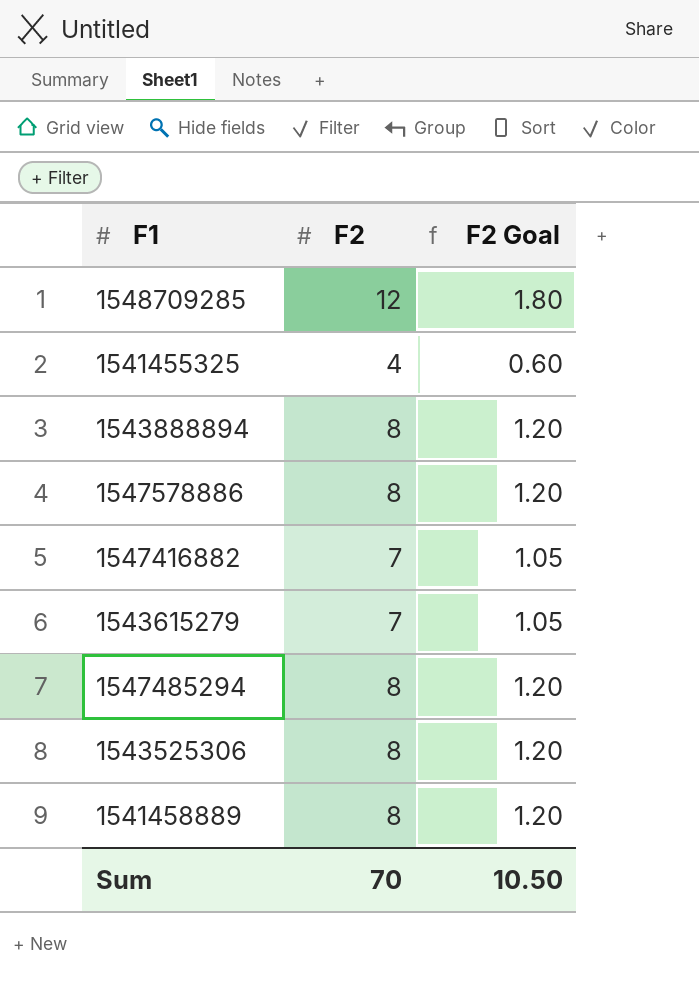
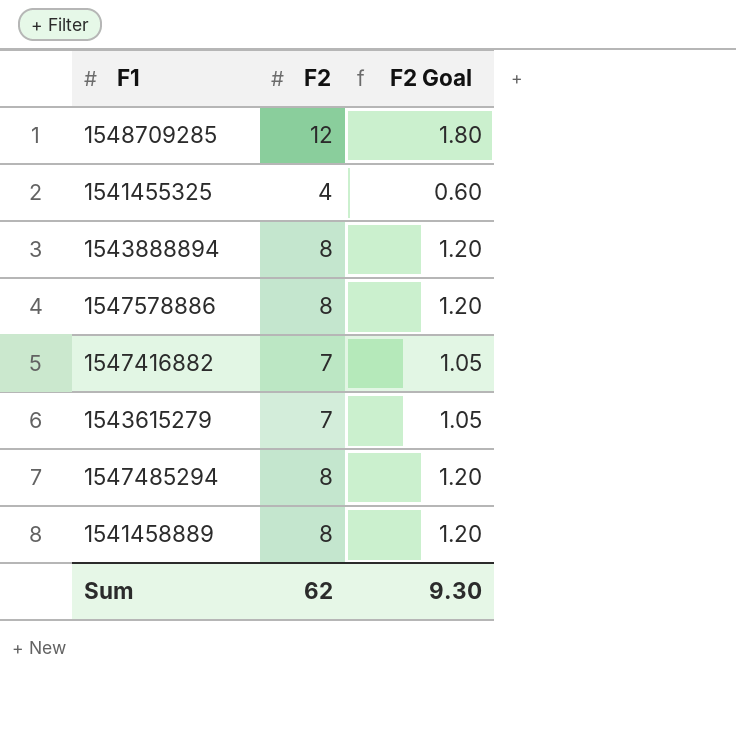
row 1543525306: 8 | 1.20 -> none
Sum | F2: 70 -> 62
Sum | F2 Goal: 10.50 -> 9.30

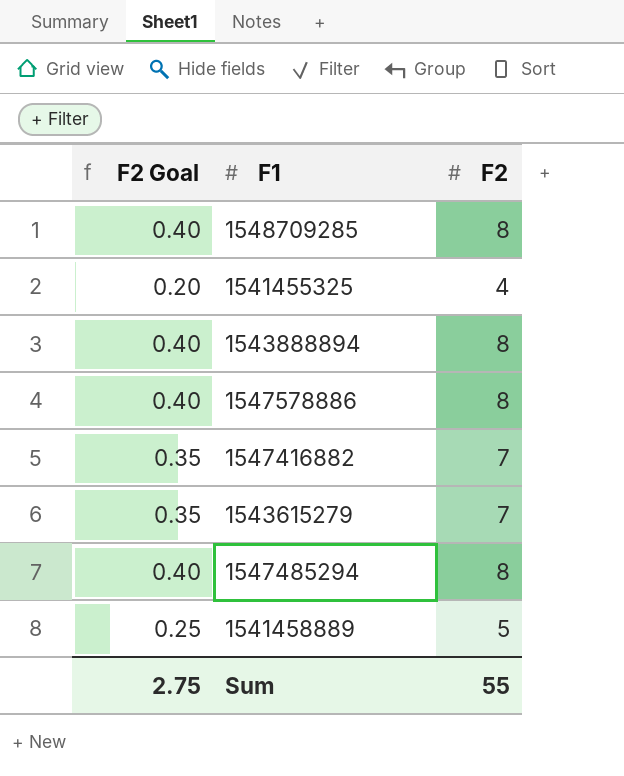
column F2 Goal | formula: [F2] * 0.15 -> [F2] * 0.05
column F2 Goal | position: 3 -> 1
1548709285 | F2: 12 -> 8
1541458889 | F2: 8 -> 5
Sum | F2 Goal: 9.30 -> 2.75
Sum | F2: 62 -> 55

